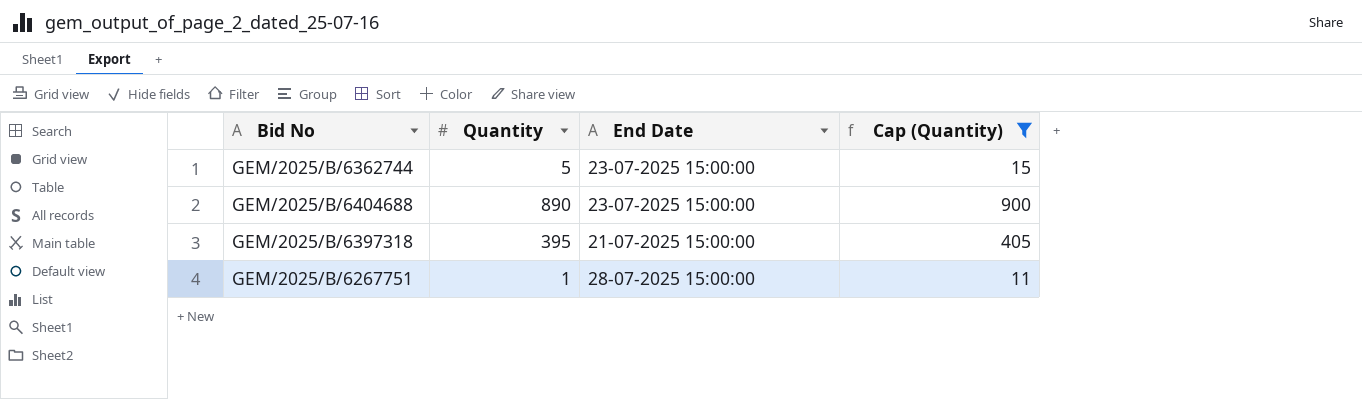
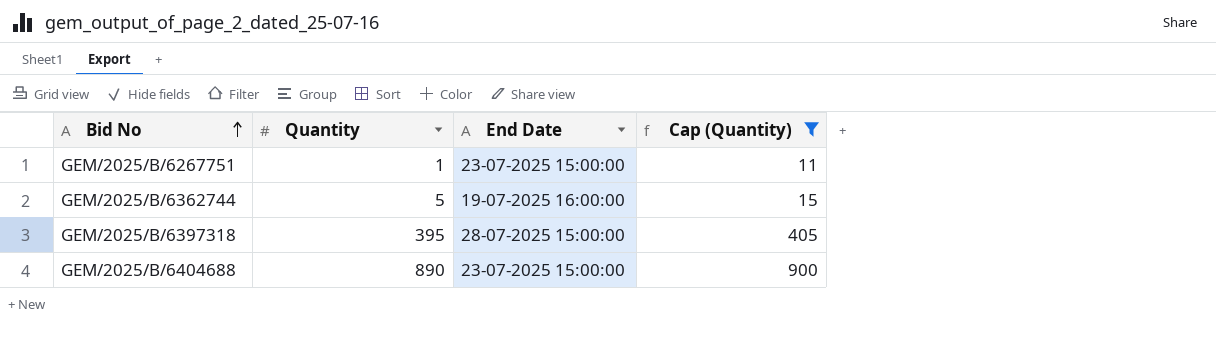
row order: none -> Bid No ascending
GEM/2025/B/6267751 | End Date: 28-07-2025 15:00:00 -> 23-07-2025 15:00:00
GEM/2025/B/6362744 | End Date: 23-07-2025 15:00:00 -> 19-07-2025 16:00:00
GEM/2025/B/6397318 | End Date: 21-07-2025 15:00:00 -> 28-07-2025 15:00:00

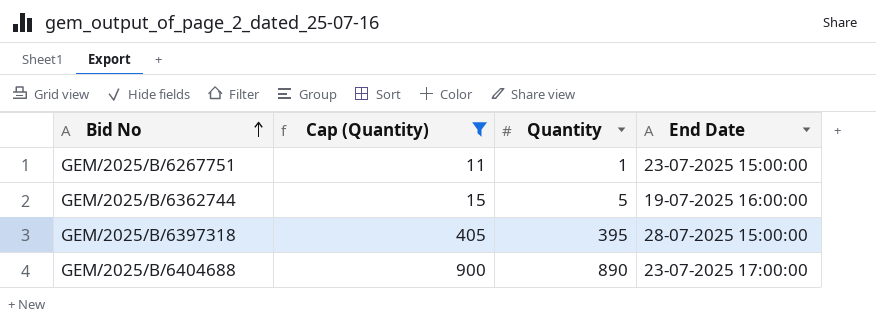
column Cap (Quantity) | position: 4 -> 2
GEM/2025/B/6404688 | End Date: 23-07-2025 15:00:00 -> 23-07-2025 17:00:00

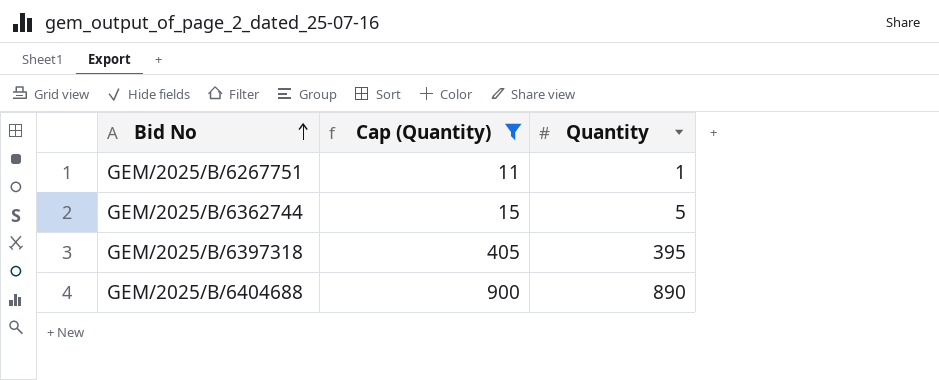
column End Date | position: 4 -> none

